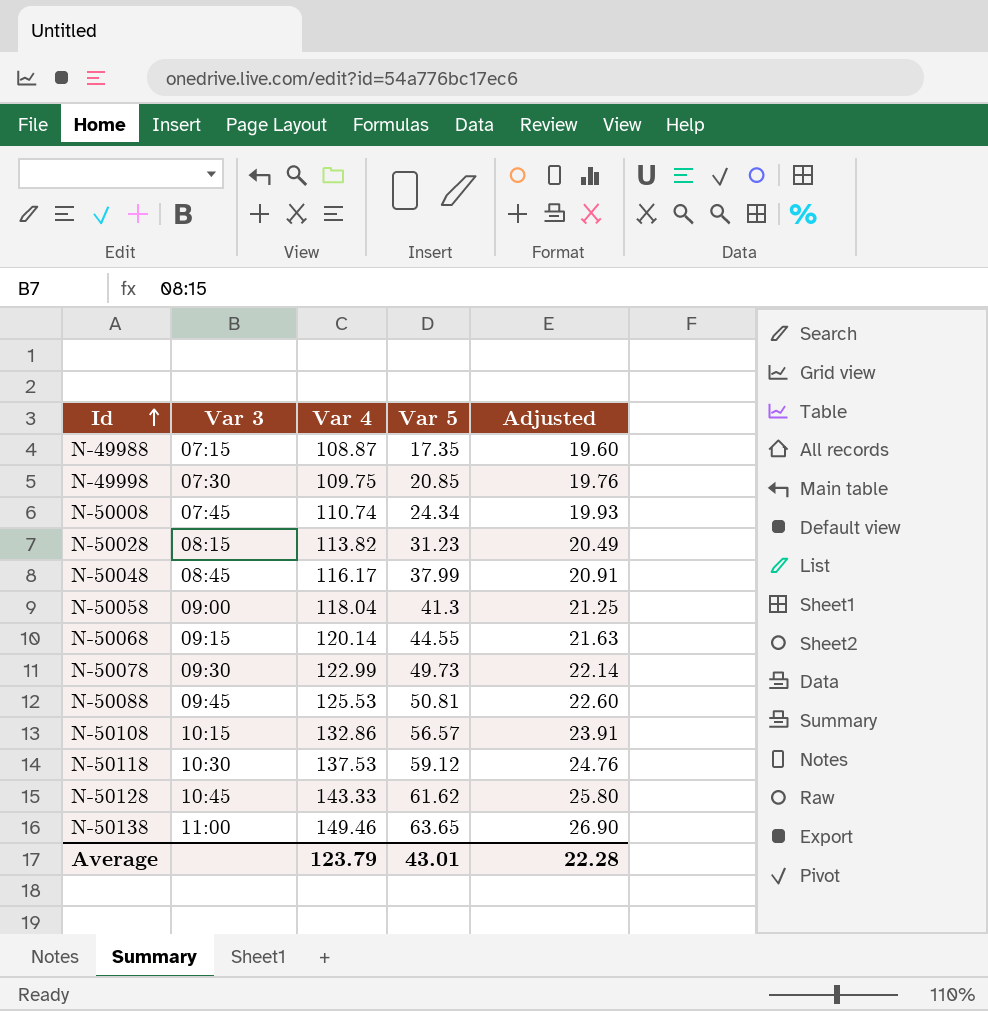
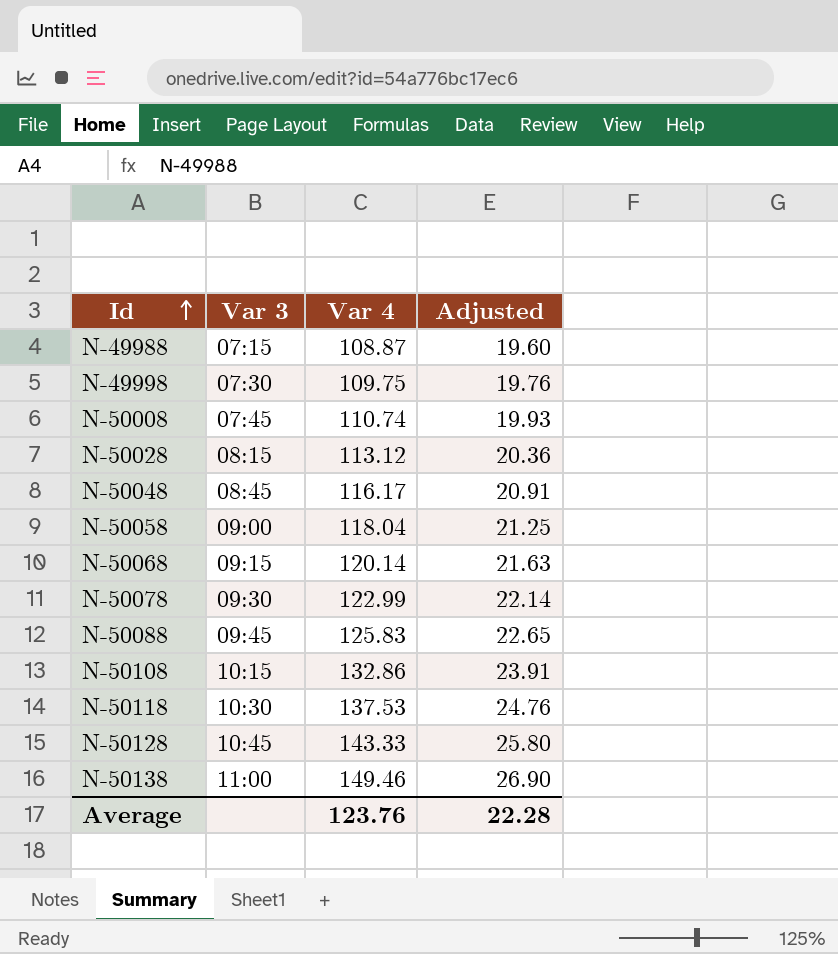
column Var 5 | position: 4 -> none
N-50028 | Var 4: 113.82 -> 113.12
N-50028 | Adjusted: 20.49 -> 20.36
N-50088 | Var 4: 125.53 -> 125.83
N-50088 | Adjusted: 22.60 -> 22.65
Average | Var 4: 123.79 -> 123.76

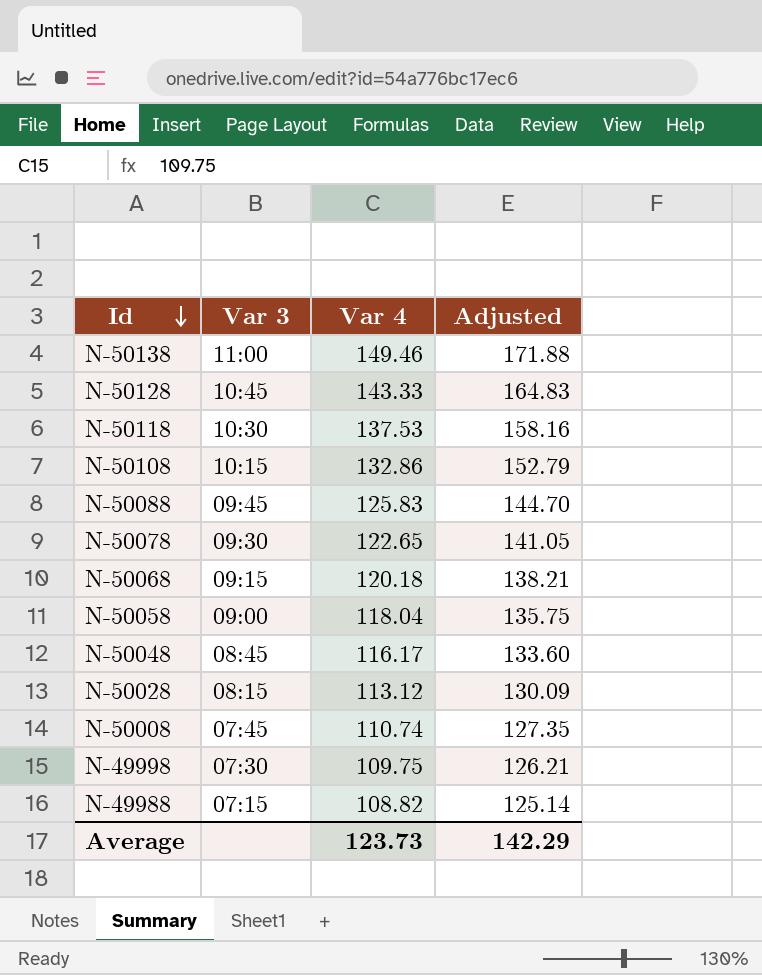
row order: Id ascending -> Id descending
column Adjusted | formula: [Var 4] * 0.18 -> [Var 4] * 1.15
N-50078 | Var 4: 122.99 -> 122.65
N-50068 | Var 4: 120.14 -> 120.18
N-49988 | Var 4: 108.87 -> 108.82
Average | Var 4: 123.76 -> 123.73
Average | Adjusted: 22.28 -> 142.29

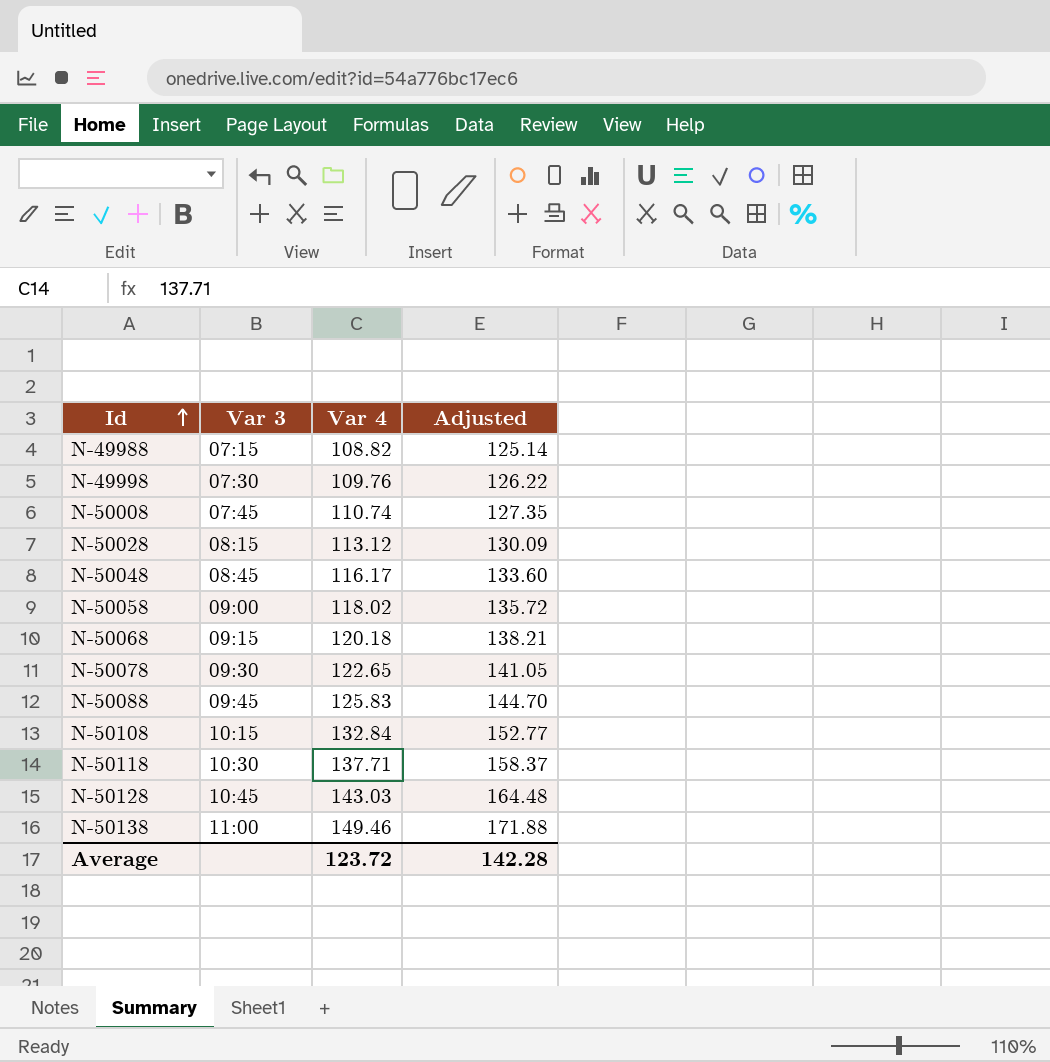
row order: Id descending -> Id ascending
N-49998 | Var 4: 109.75 -> 109.76
N-49998 | Adjusted: 126.21 -> 126.22
N-50058 | Var 4: 118.04 -> 118.02
N-50058 | Adjusted: 135.75 -> 135.72
N-50108 | Var 4: 132.86 -> 132.84
N-50108 | Adjusted: 152.79 -> 152.77
N-50118 | Var 4: 137.53 -> 137.71
N-50118 | Adjusted: 158.16 -> 158.37
N-50128 | Var 4: 143.33 -> 143.03
N-50128 | Adjusted: 164.83 -> 164.48
Average | Var 4: 123.73 -> 123.72
Average | Adjusted: 142.29 -> 142.28

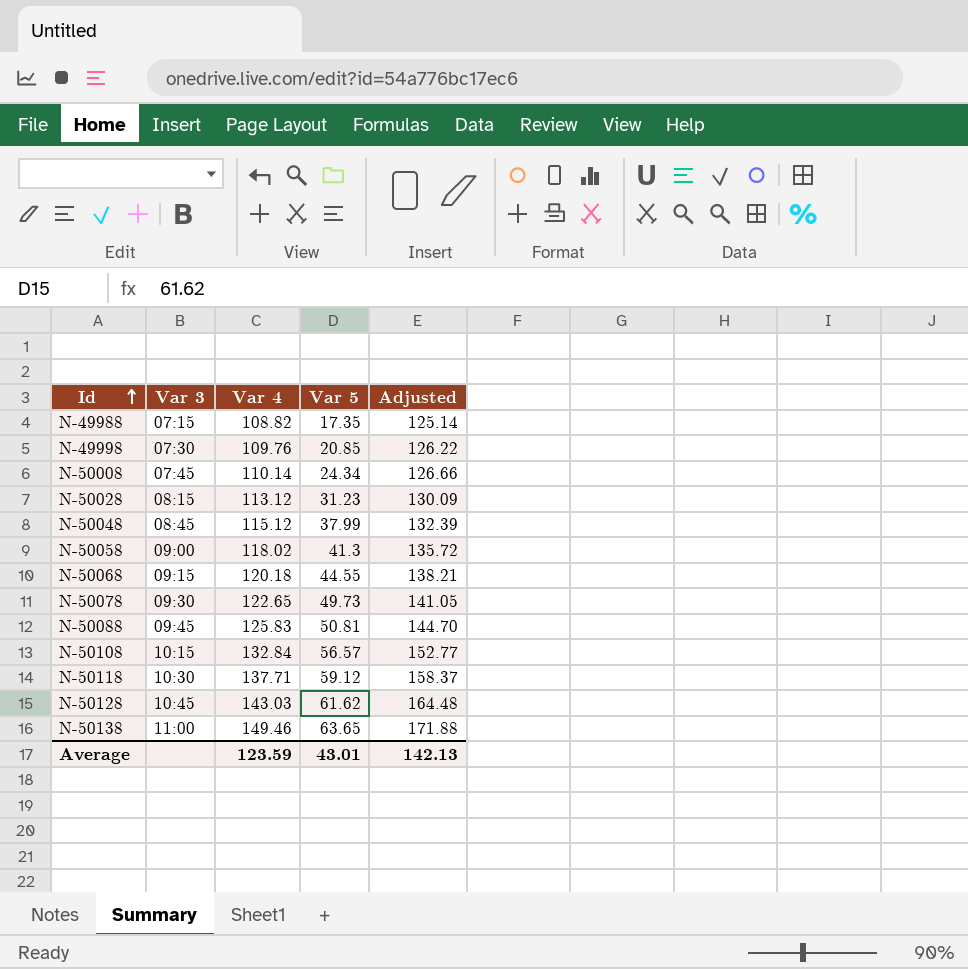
column Var 5 | position: none -> 4
N-50008 | Var 4: 110.74 -> 110.14
N-50008 | Adjusted: 127.35 -> 126.66
N-50048 | Var 4: 116.17 -> 115.12
N-50048 | Adjusted: 133.60 -> 132.39
Average | Var 4: 123.72 -> 123.59
Average | Adjusted: 142.28 -> 142.13

